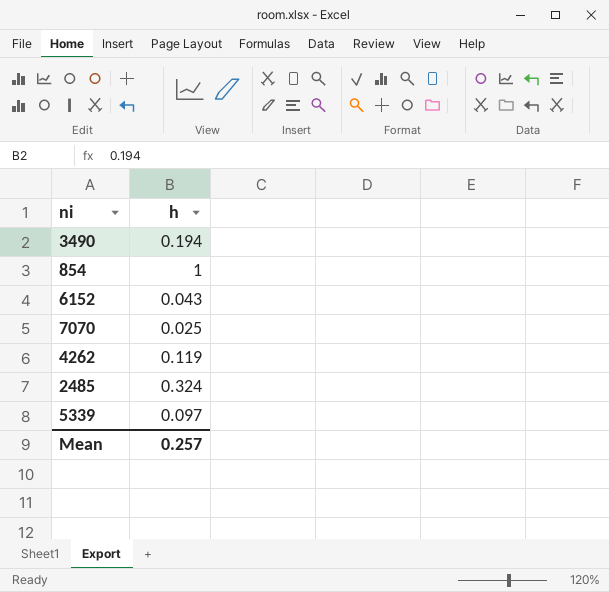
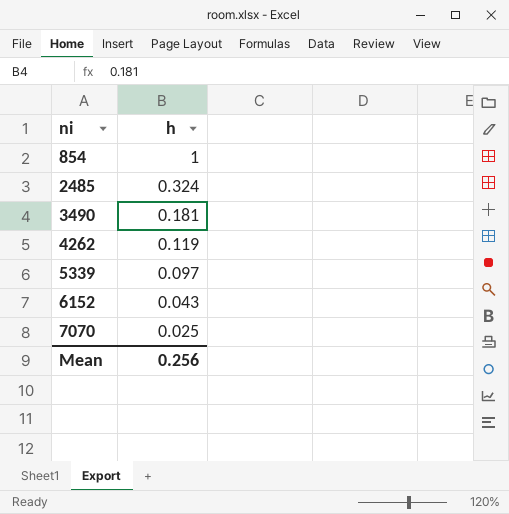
row order: none -> ni ascending
3490 | h: 0.194 -> 0.181
Mean | h: 0.257 -> 0.256

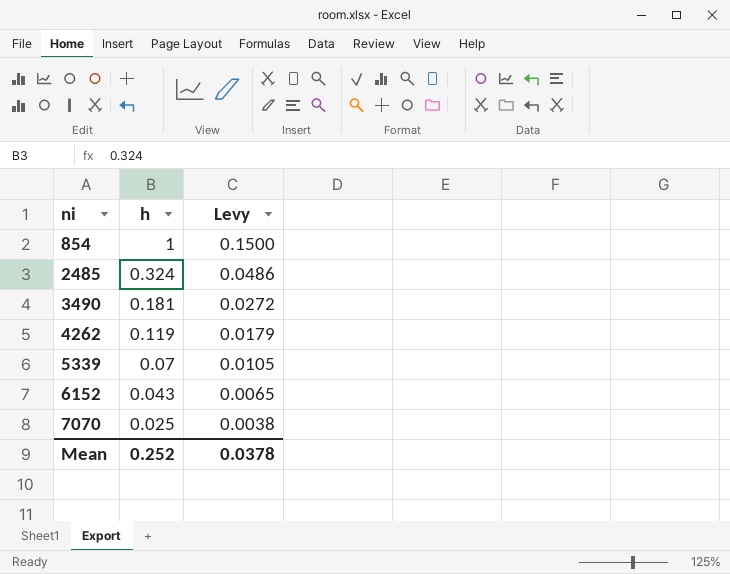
column Levy | formula: none -> [h] * 0.15
5339 | h: 0.097 -> 0.07
Mean | h: 0.256 -> 0.252

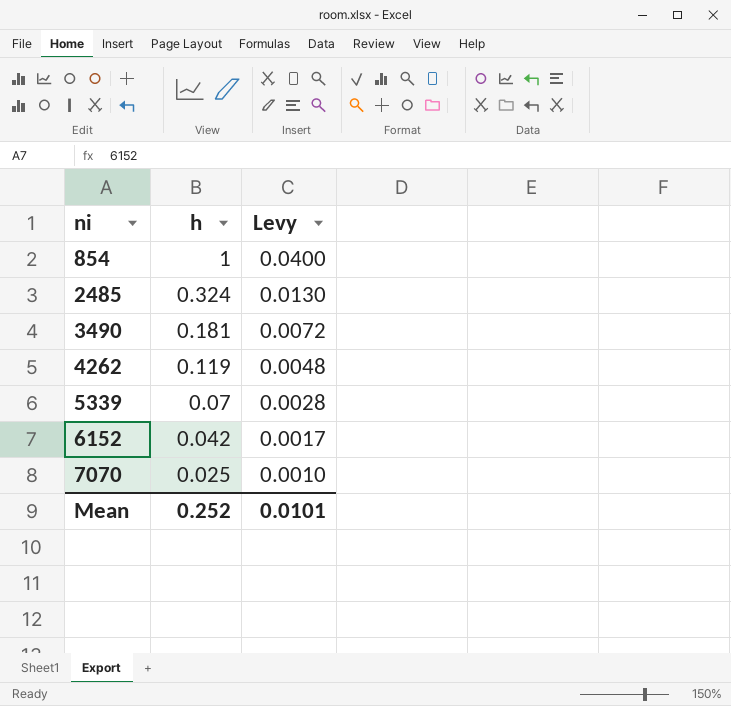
column Levy | formula: [h] * 0.15 -> [h] * 0.04
6152 | h: 0.043 -> 0.042
Mean | Levy: 0.0378 -> 0.0101

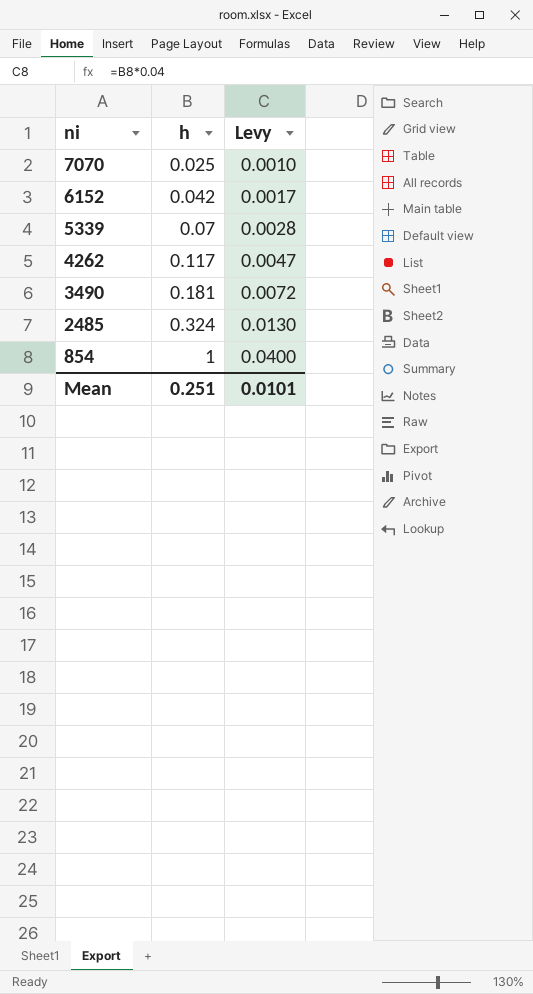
row order: ni ascending -> ni descending
4262 | h: 0.119 -> 0.117
4262 | Levy: 0.0048 -> 0.0047
Mean | h: 0.252 -> 0.251

